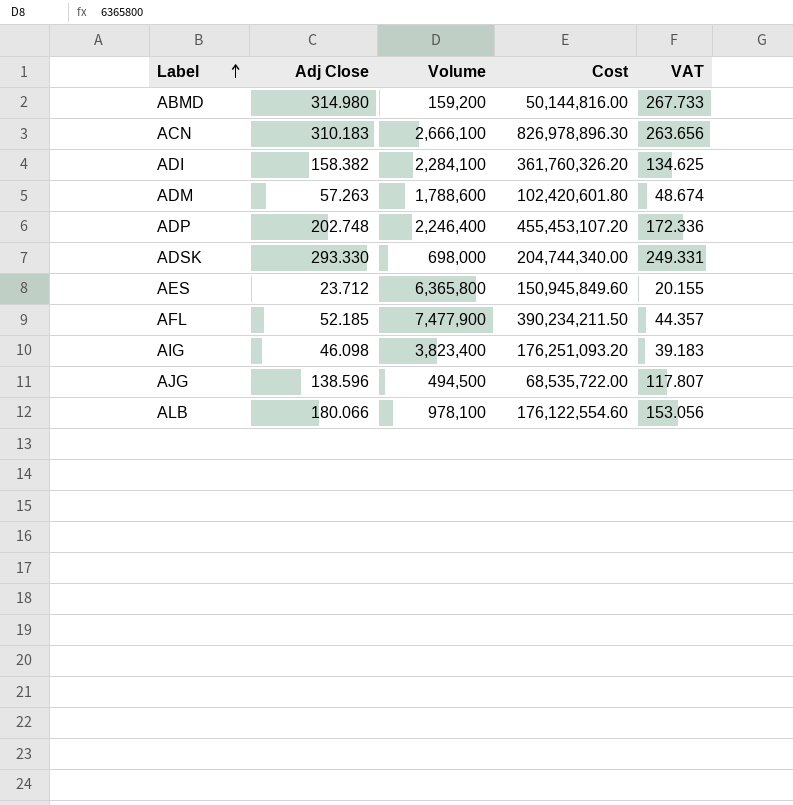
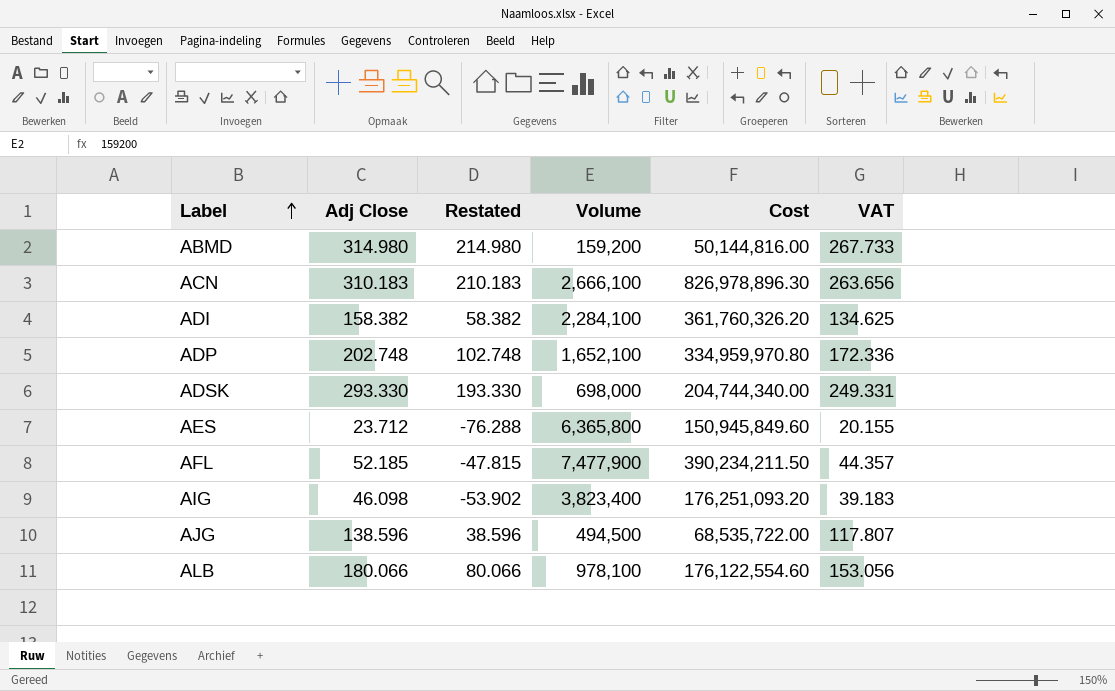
column Restated | formula: none -> [Adj Close] - 100
row ADM: 57.263 | 1,788,600 | 102,420,601.80 | 48.674 -> none
ADP | Volume: 2,246,400 -> 1,652,100
ADP | Cost: 455,453,107.20 -> 334,959,970.80

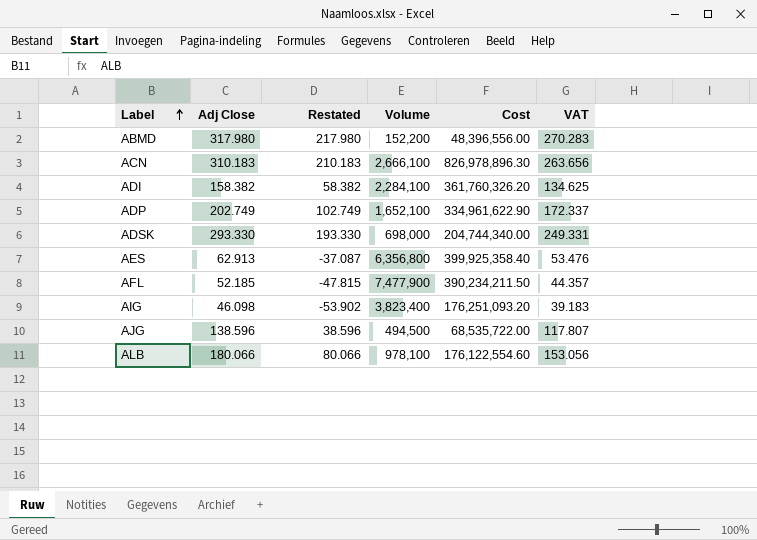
ABMD | Adj Close: 314.980 -> 317.980
ABMD | Restated: 214.980 -> 217.980
ABMD | Volume: 159,200 -> 152,200
ABMD | Cost: 50,144,816.00 -> 48,396,556.00
ABMD | VAT: 267.733 -> 270.283
ADP | Adj Close: 202.748 -> 202.749
ADP | Restated: 102.748 -> 102.749
ADP | Cost: 334,959,970.80 -> 334,961,622.90
ADP | VAT: 172.336 -> 172.337
AES | Adj Close: 23.712 -> 62.913
AES | Restated: -76.288 -> -37.087
AES | Volume: 6,365,800 -> 6,356,800
AES | Cost: 150,945,849.60 -> 399,925,358.40
AES | VAT: 20.155 -> 53.476

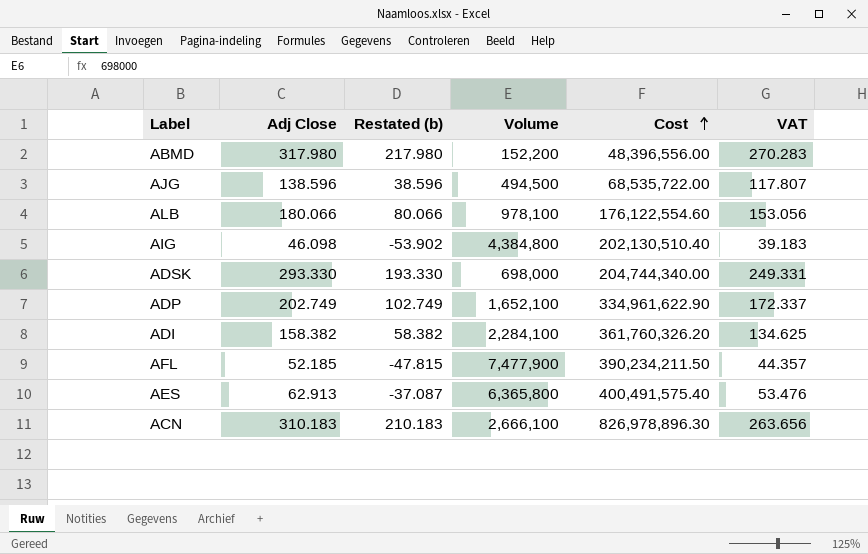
row order: Label ascending -> Cost ascending
column name: Restated -> Restated (b)
AIG | Volume: 3,823,400 -> 4,384,800
AIG | Cost: 176,251,093.20 -> 202,130,510.40
AES | Volume: 6,356,800 -> 6,365,800
AES | Cost: 399,925,358.40 -> 400,491,575.40

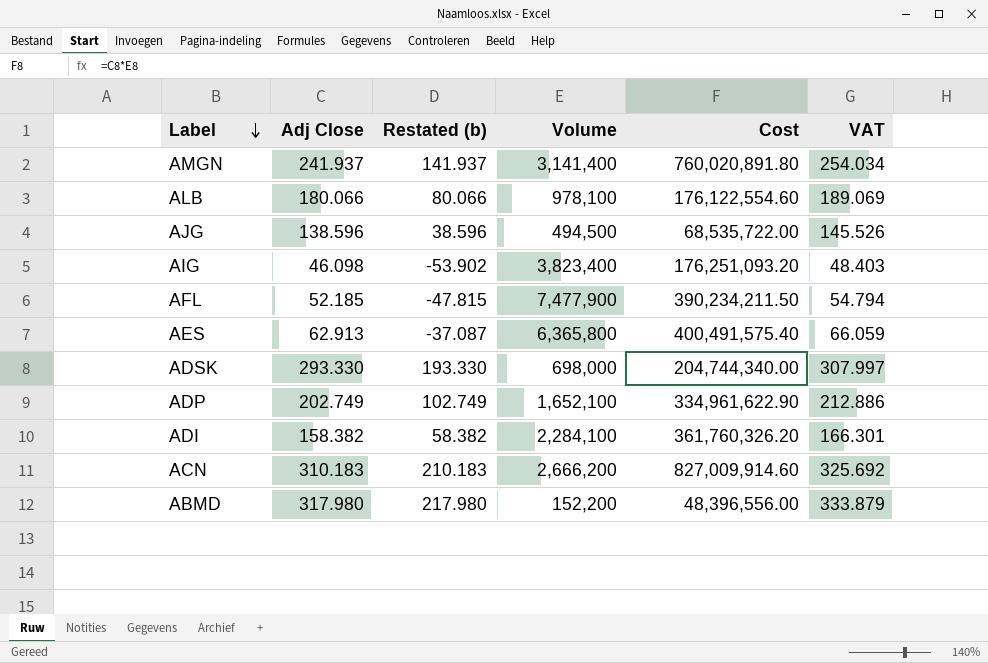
row order: Cost ascending -> Label descending
column VAT | formula: [Adj Close] * 0.85 -> [Adj Close] * 1.05
row AMGN: none -> 241.937 | 141.937 | 3,141,400 | 760,020,891.80 | 254.034
AIG | Volume: 4,384,800 -> 3,823,400
AIG | Cost: 202,130,510.40 -> 176,251,093.20
ACN | Volume: 2,666,100 -> 2,666,200
ACN | Cost: 826,978,896.30 -> 827,009,914.60

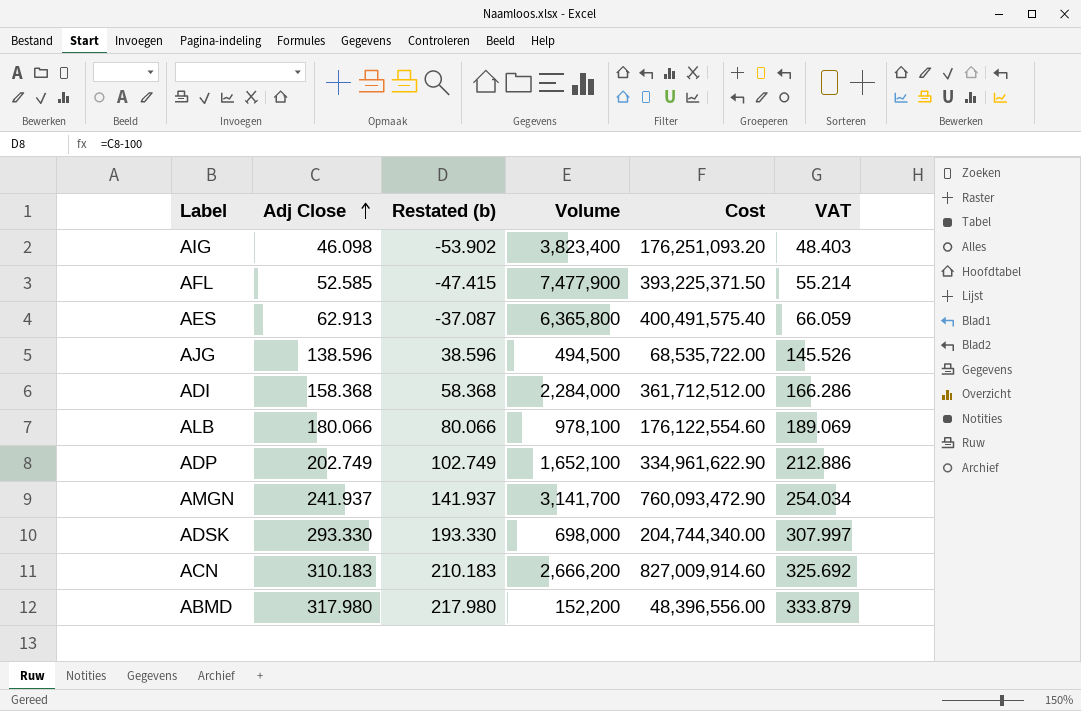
row order: Label descending -> Adj Close ascending
AFL | Adj Close: 52.185 -> 52.585
AFL | Restated (b): -47.815 -> -47.415
AFL | Cost: 390,234,211.50 -> 393,225,371.50
AFL | VAT: 54.794 -> 55.214
ADI | Adj Close: 158.382 -> 158.368
ADI | Restated (b): 58.382 -> 58.368
ADI | Volume: 2,284,100 -> 2,284,000
ADI | Cost: 361,760,326.20 -> 361,712,512.00
ADI | VAT: 166.301 -> 166.286
AMGN | Volume: 3,141,400 -> 3,141,700
AMGN | Cost: 760,020,891.80 -> 760,093,472.90

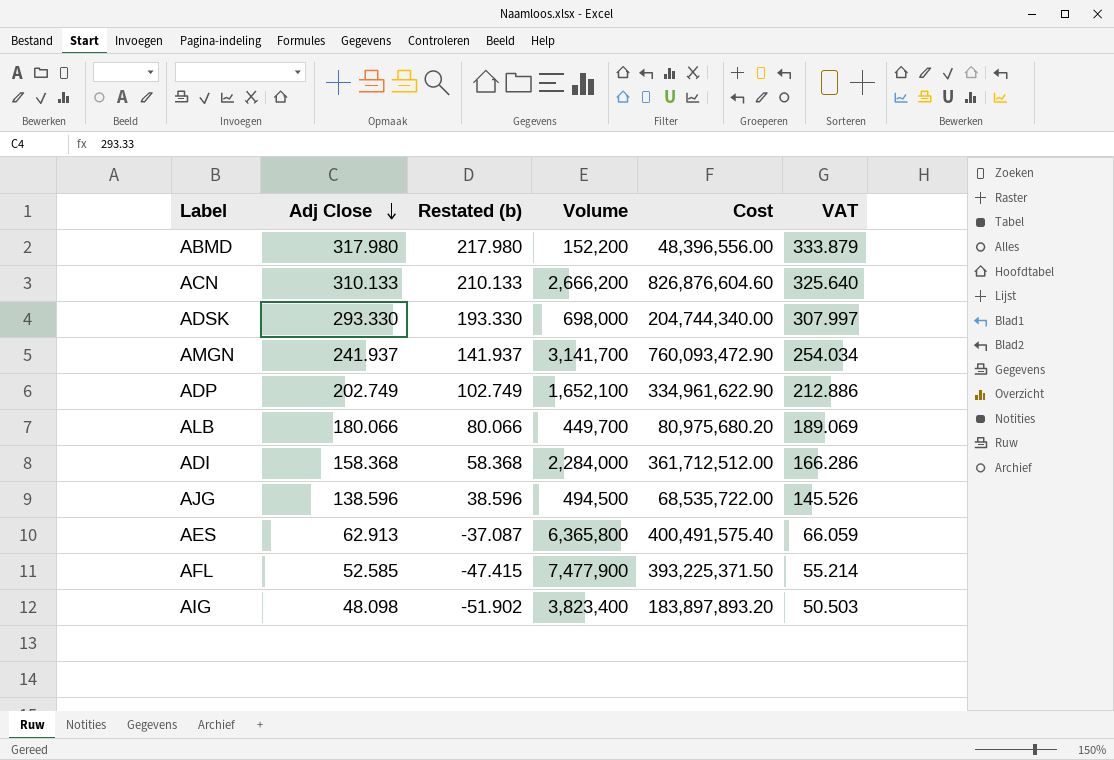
row order: Adj Close ascending -> Adj Close descending
ACN | Adj Close: 310.183 -> 310.133
ACN | Restated (b): 210.183 -> 210.133
ACN | Cost: 827,009,914.60 -> 826,876,604.60
ACN | VAT: 325.692 -> 325.640
ALB | Volume: 978,100 -> 449,700
ALB | Cost: 176,122,554.60 -> 80,975,680.20
AIG | Adj Close: 46.098 -> 48.098
AIG | Restated (b): -53.902 -> -51.902
AIG | Cost: 176,251,093.20 -> 183,897,893.20
AIG | VAT: 48.403 -> 50.503

